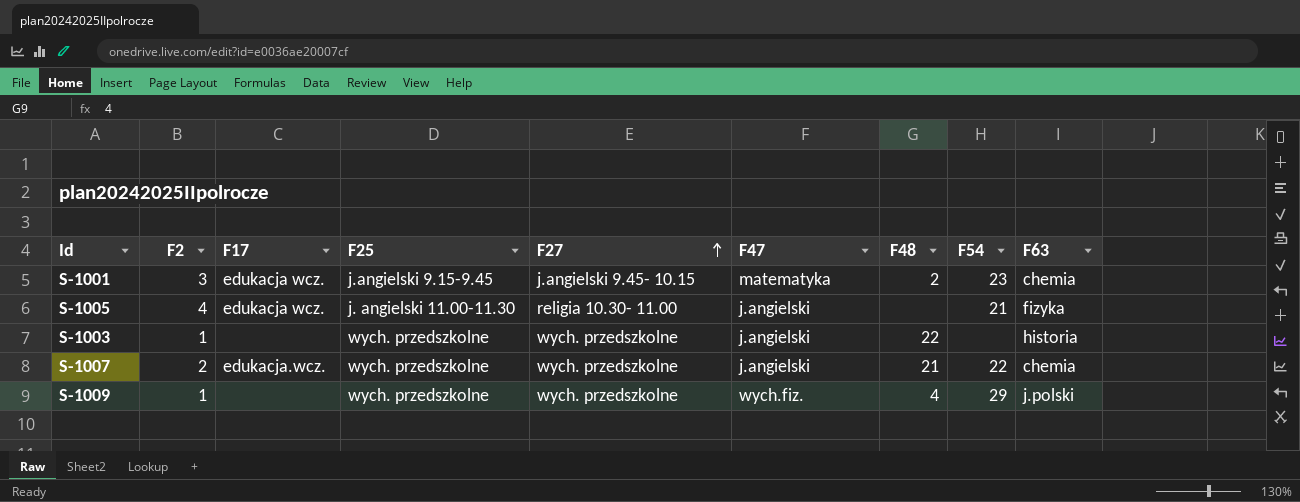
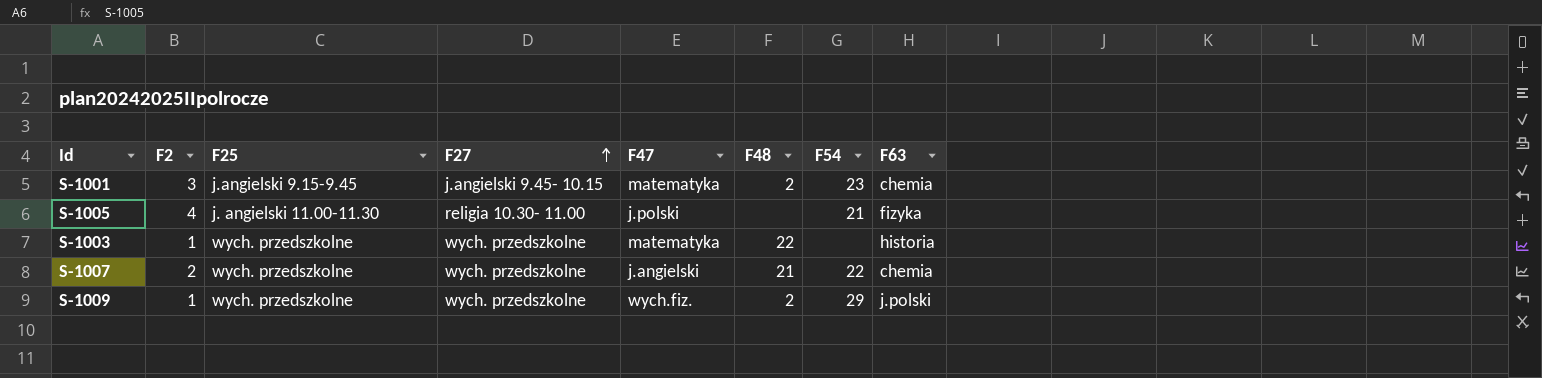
column F17 | position: 3 -> none
S-1005 | F47: j.angielski -> j.polski
S-1003 | F47: j.angielski -> matematyka
S-1009 | F48: 4 -> 2

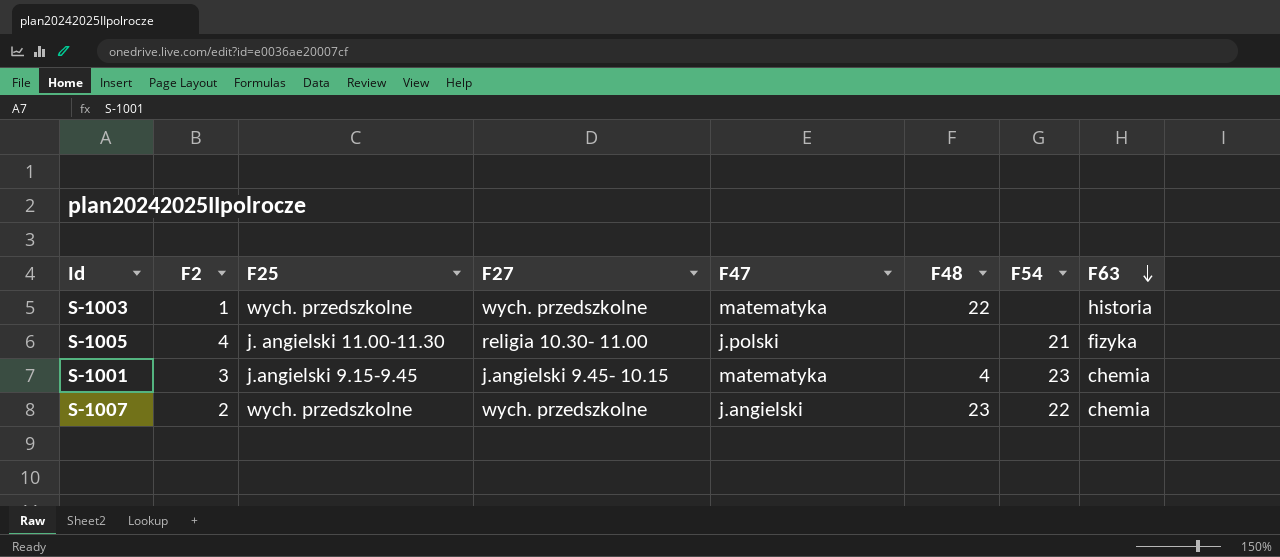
row order: F27 ascending -> F63 descending
row S-1009: 1 | wych. przedszkolne | wych. przedszkolne | wych.fiz. | 2 | 29 | j.polski -> none
S-1001 | F48: 2 -> 4
S-1007 | F48: 21 -> 23

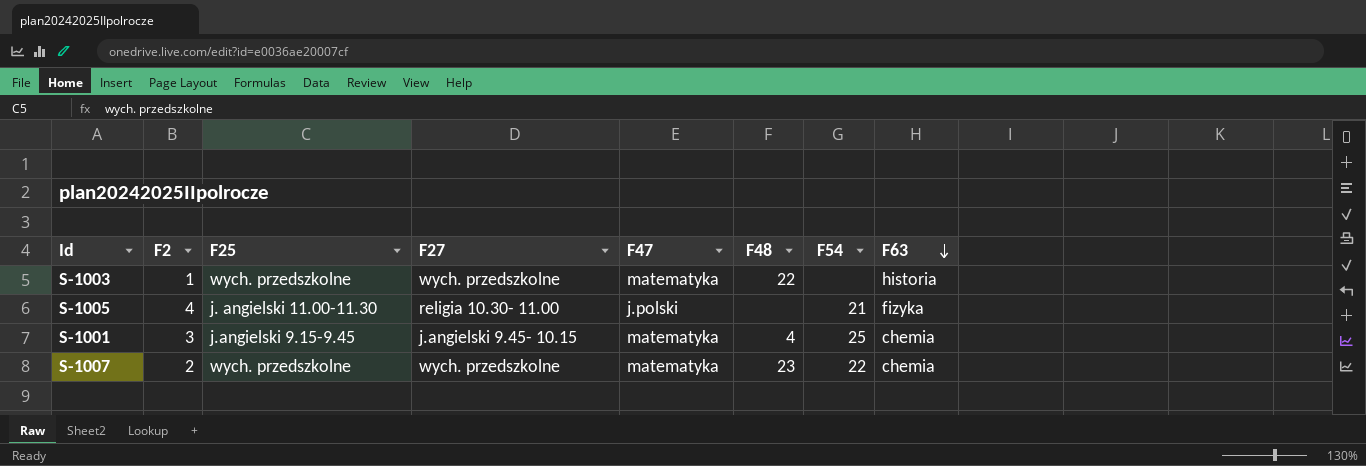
S-1001 | F54: 23 -> 25
S-1007 | F47: j.angielski -> matematyka

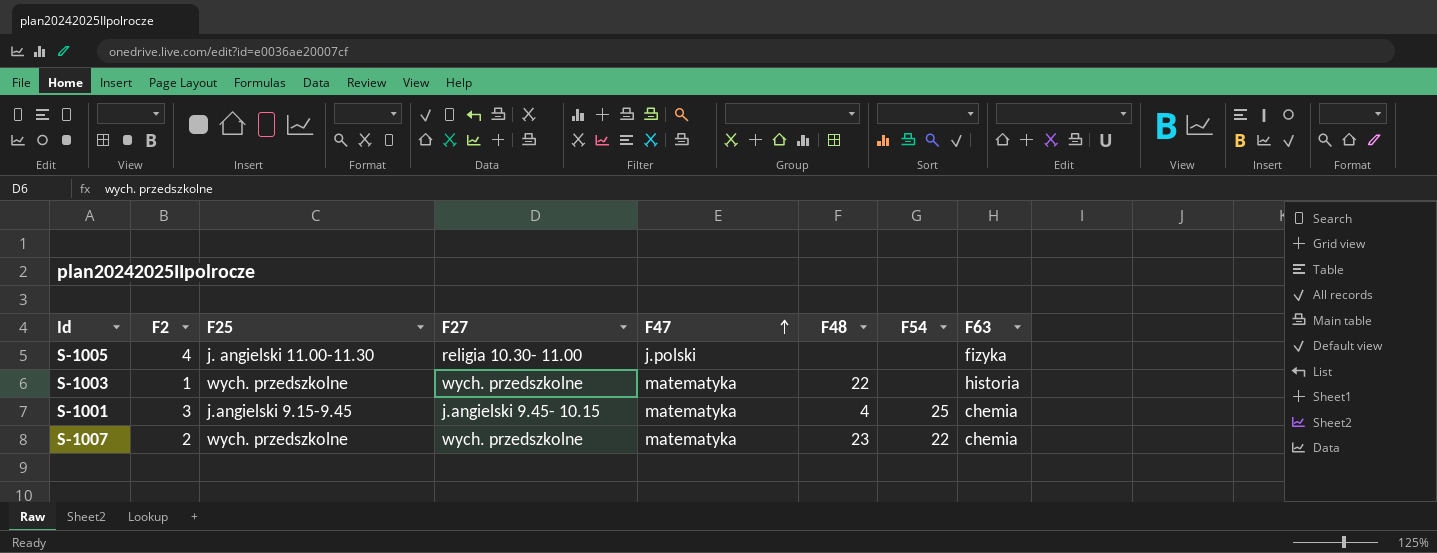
row order: F63 descending -> F47 ascending
S-1005 | F54: 21 -> none

